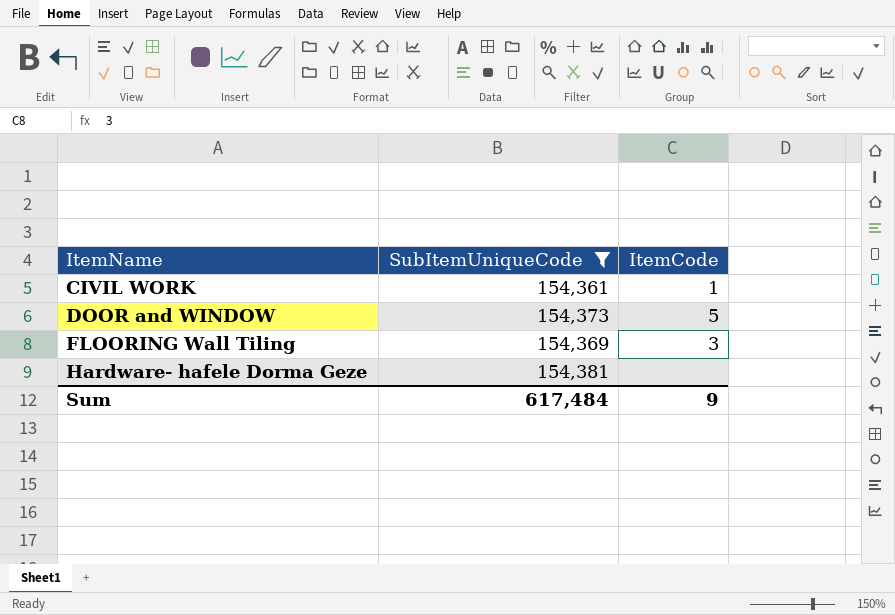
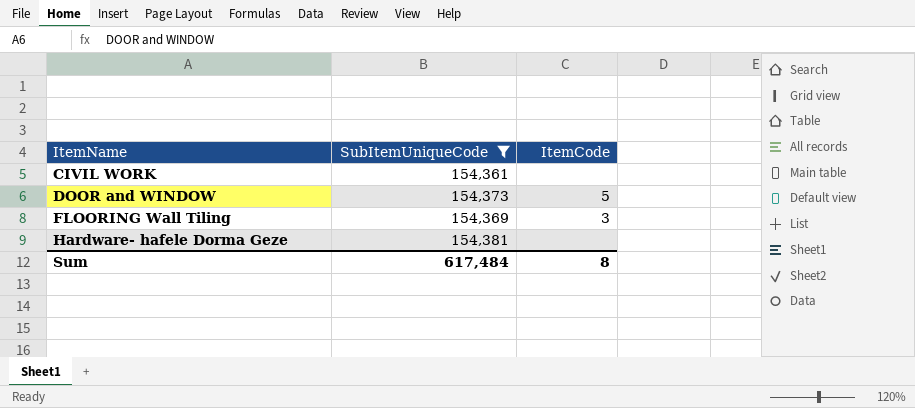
CIVIL WORK | ItemCode: 1 -> none
Sum | ItemCode: 9 -> 8

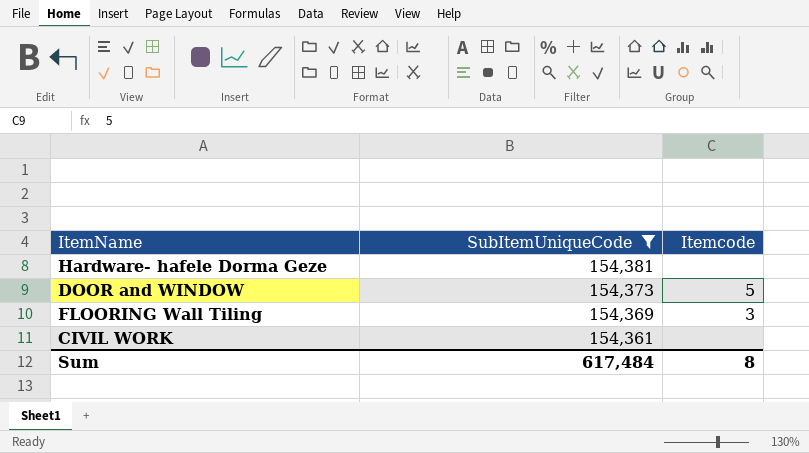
row order: ItemName ascending -> SubItemUniqueCode descending
column name: ItemCode -> Itemcode

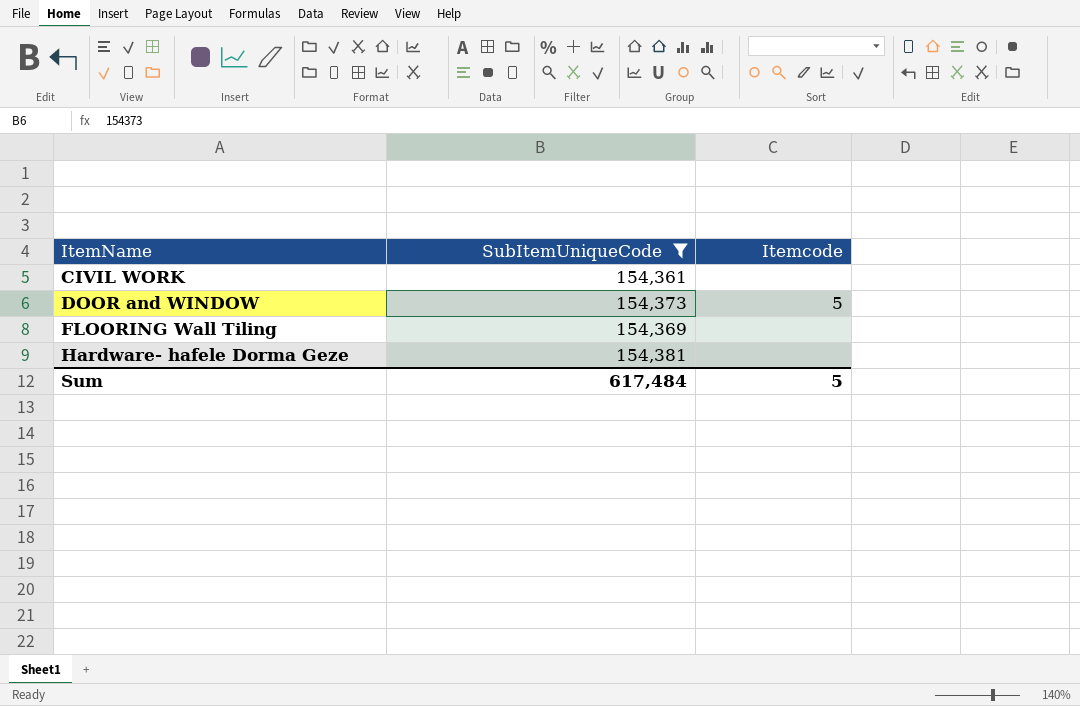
row order: SubItemUniqueCode descending -> ItemName ascending
FLOORING Wall Tiling | Itemcode: 3 -> none
Sum | Itemcode: 8 -> 5

